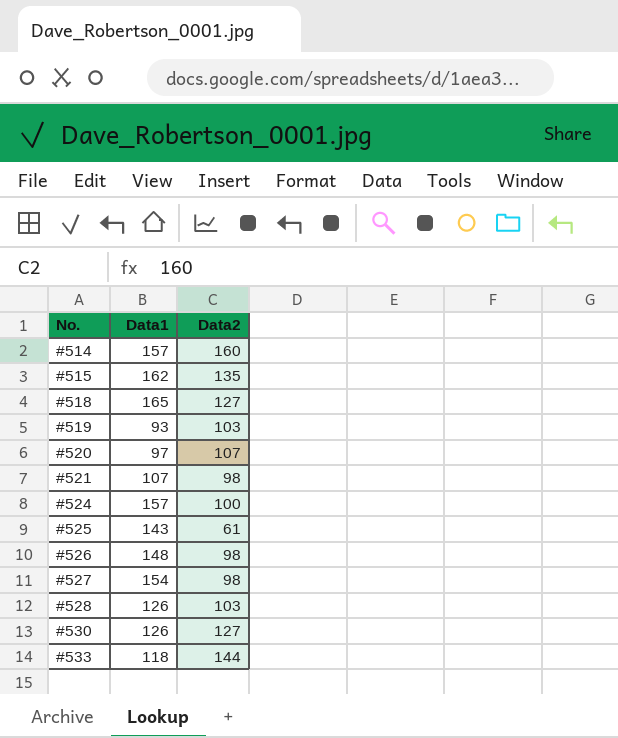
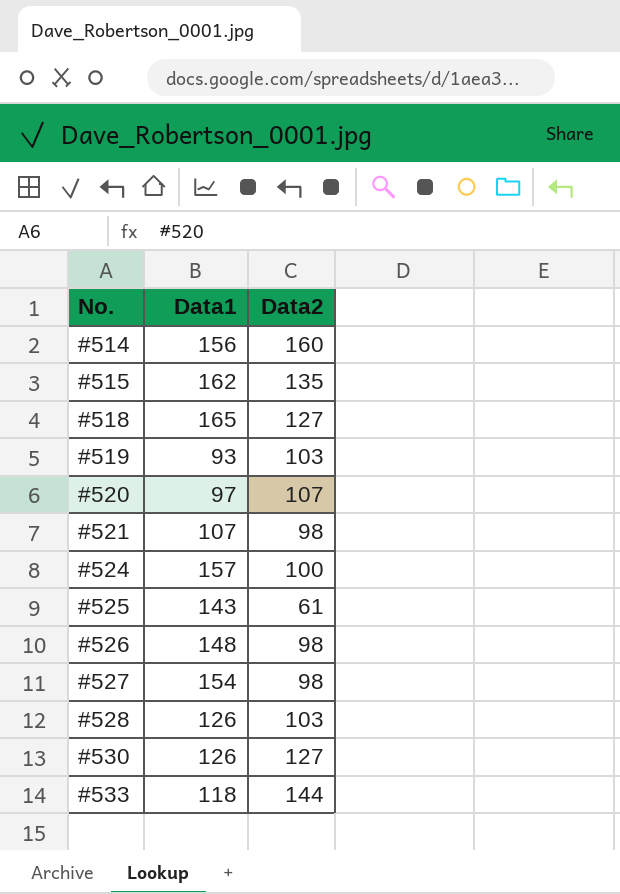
#514 | Data1: 157 -> 156

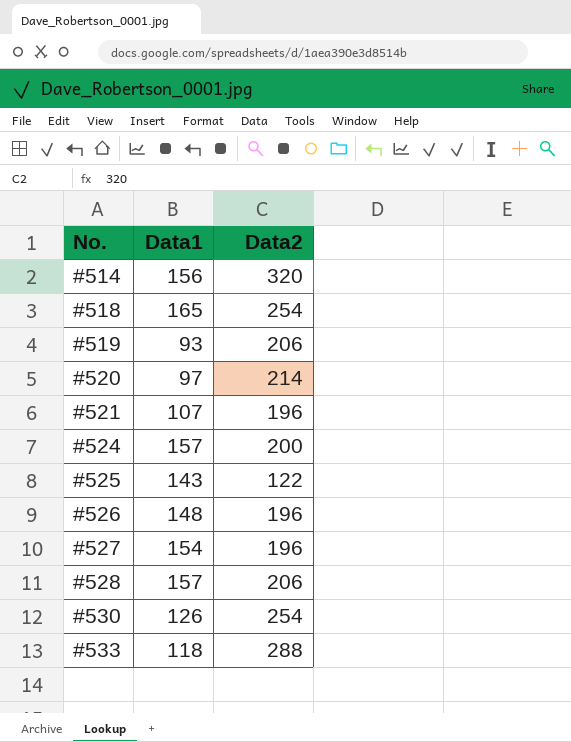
row #515: 162 | 135 -> none
#514 | Data2: 160 -> 320
#518 | Data2: 127 -> 254
#519 | Data2: 103 -> 206
#520 | Data2: 107 -> 214
#521 | Data2: 98 -> 196
#524 | Data2: 100 -> 200
#525 | Data2: 61 -> 122
#526 | Data2: 98 -> 196
#527 | Data2: 98 -> 196
#528 | Data1: 126 -> 157
#528 | Data2: 103 -> 206
#530 | Data2: 127 -> 254
#533 | Data2: 144 -> 288

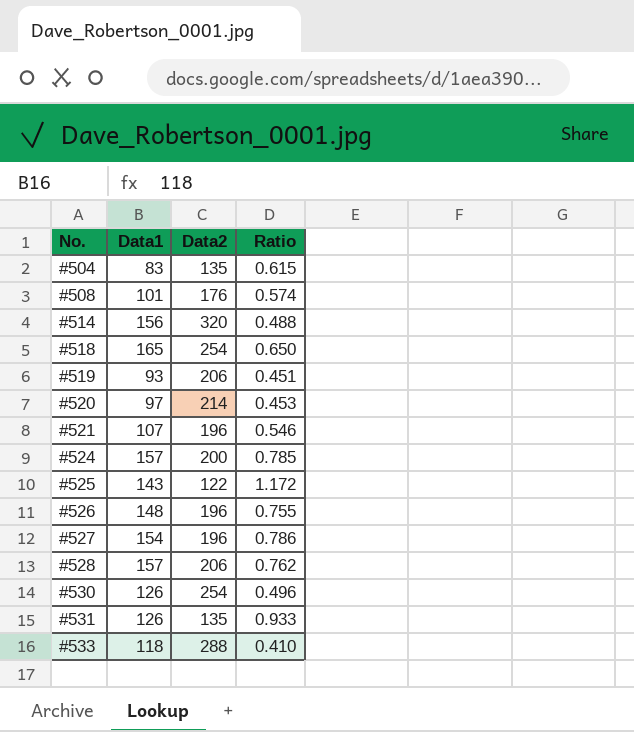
column Ratio | formula: none -> [Data1] / [Data2]
row #504: none -> 83 | 135 | 0.615
row #508: none -> 101 | 176 | 0.574
row #531: none -> 126 | 135 | 0.933

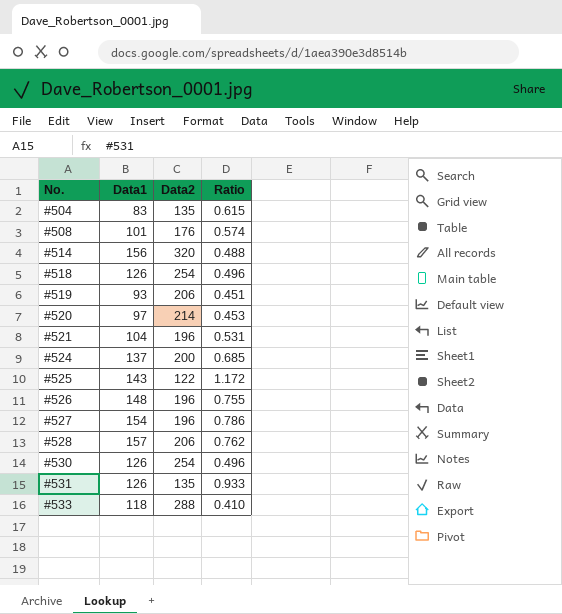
#518 | Data1: 165 -> 126
#518 | Ratio: 0.650 -> 0.496
#521 | Data1: 107 -> 104
#521 | Ratio: 0.546 -> 0.531
#524 | Data1: 157 -> 137
#524 | Ratio: 0.785 -> 0.685

